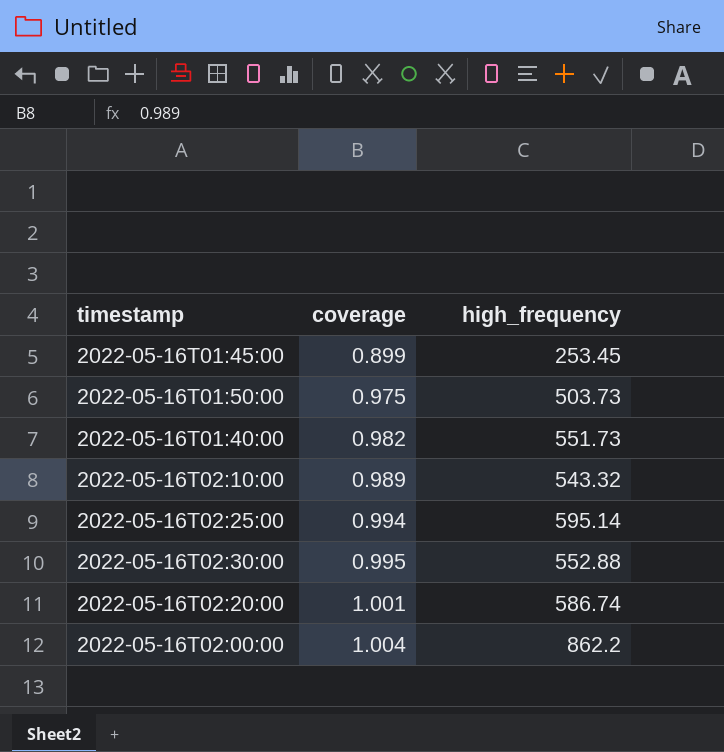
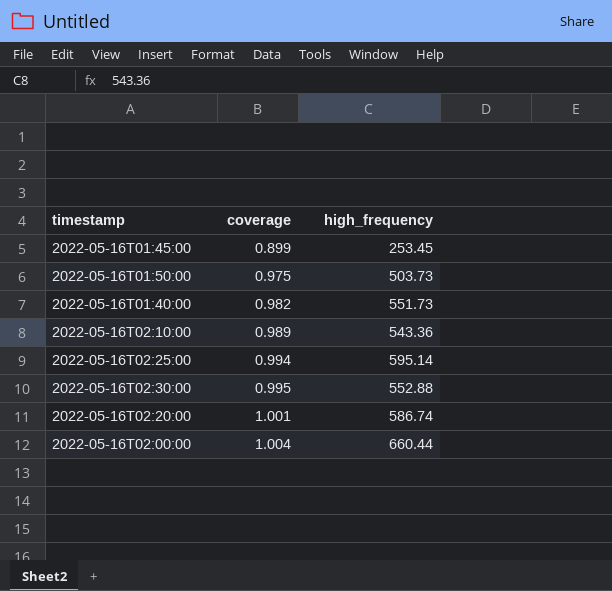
2022-05-16T02:10:00 | high_frequency: 543.32 -> 543.36
2022-05-16T02:00:00 | high_frequency: 862.2 -> 660.44

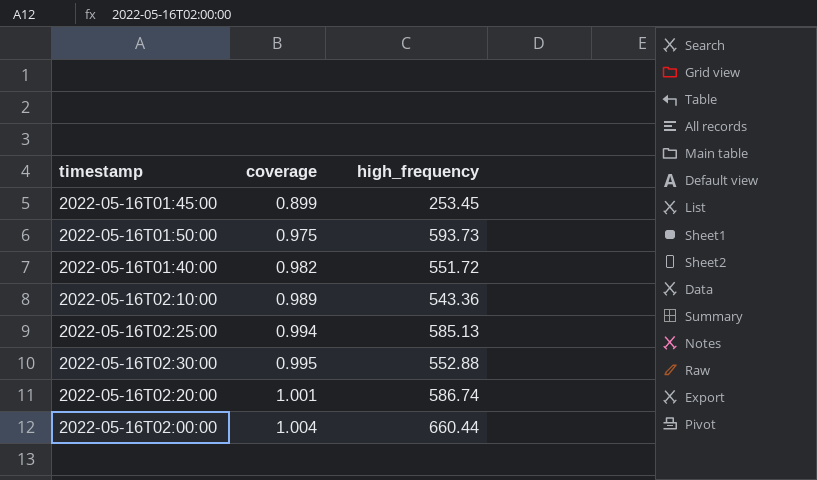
2022-05-16T01:50:00 | high_frequency: 503.73 -> 593.73
2022-05-16T01:40:00 | high_frequency: 551.73 -> 551.72
2022-05-16T02:25:00 | high_frequency: 595.14 -> 585.13

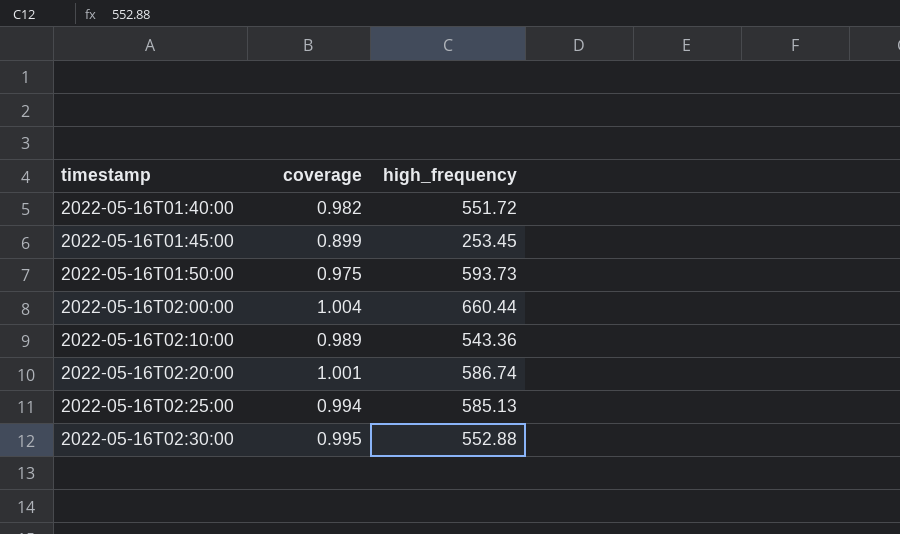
row order: coverage ascending -> timestamp ascending

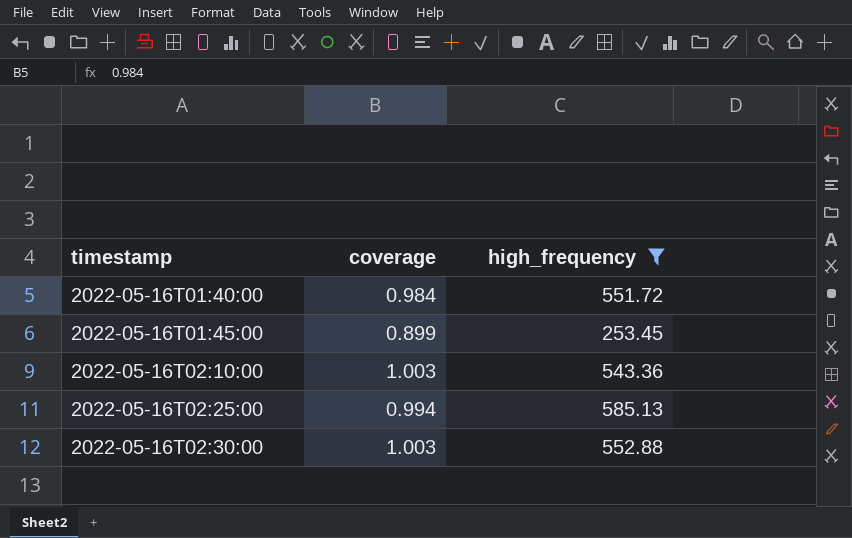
filter: none -> high_frequency <= 585.13
2022-05-16T01:40:00 | coverage: 0.982 -> 0.984
2022-05-16T02:10:00 | coverage: 0.989 -> 1.003
2022-05-16T02:30:00 | coverage: 0.995 -> 1.003

